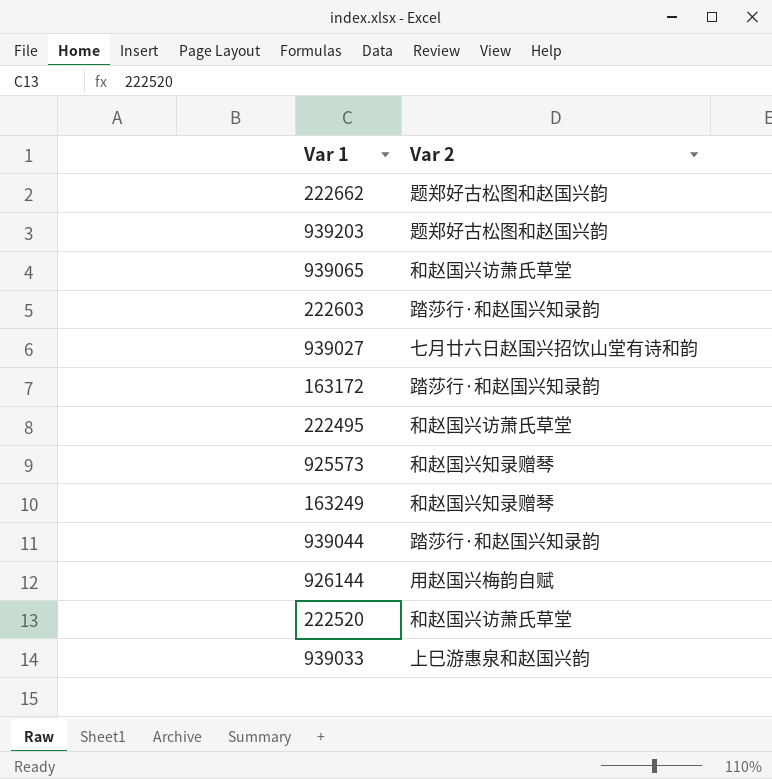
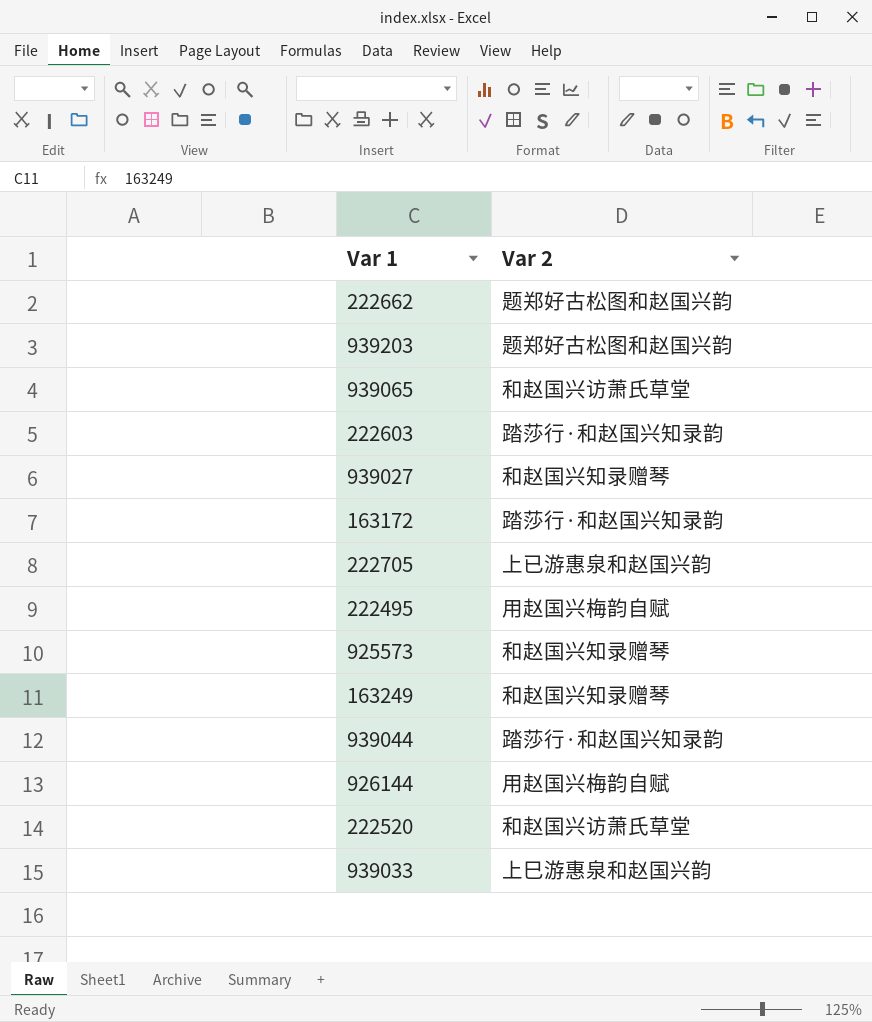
939027 | Var 2: 七月廿六日赵国兴招饮山堂有诗和韵 -> 和赵国兴知录赠琴
row 222705: none -> 上已游惠泉和赵国兴韵
222495 | Var 2: 和赵国兴访萧氏草堂 -> 用赵国兴梅韵自赋

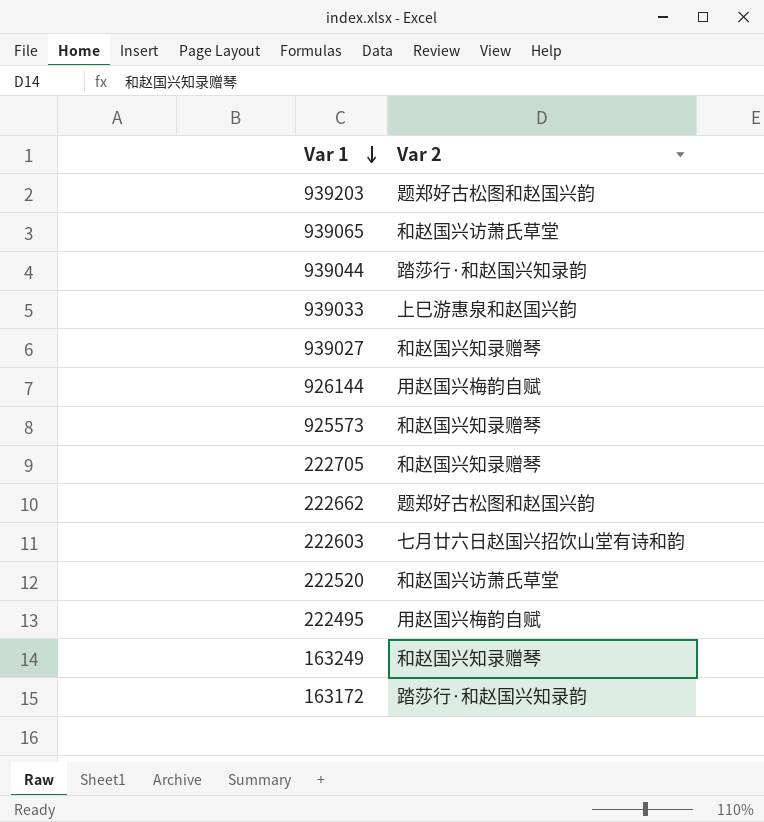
row order: none -> Var 1 descending
222705 | Var 2: 上已游惠泉和赵国兴韵 -> 和赵国兴知录赠琴
222603 | Var 2: 踏莎行·和赵国兴知录韵 -> 七月廿六日赵国兴招饮山堂有诗和韵

